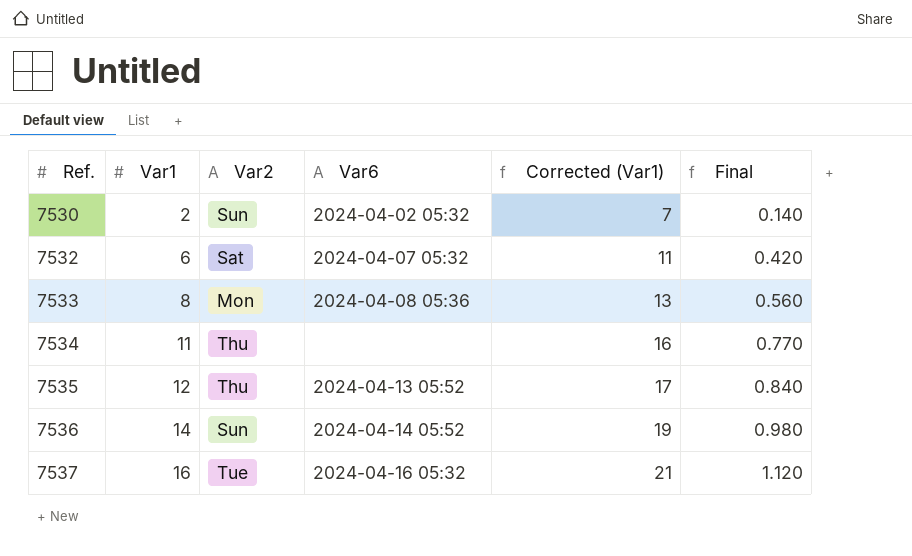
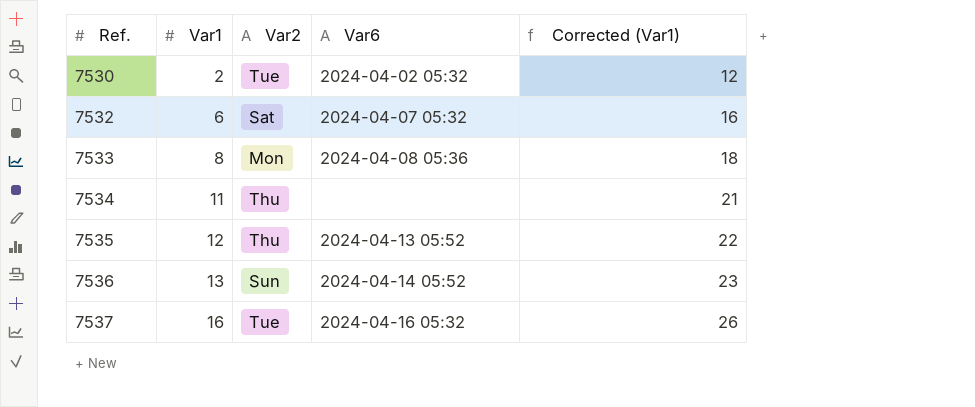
column Final | formula: [Var1] * 0.07 -> none
column Corrected (Var1) | formula: [Var1] + 5 -> [Var1] + 10
7530 | Var2: Sun -> Tue
7536 | Var1: 14 -> 13

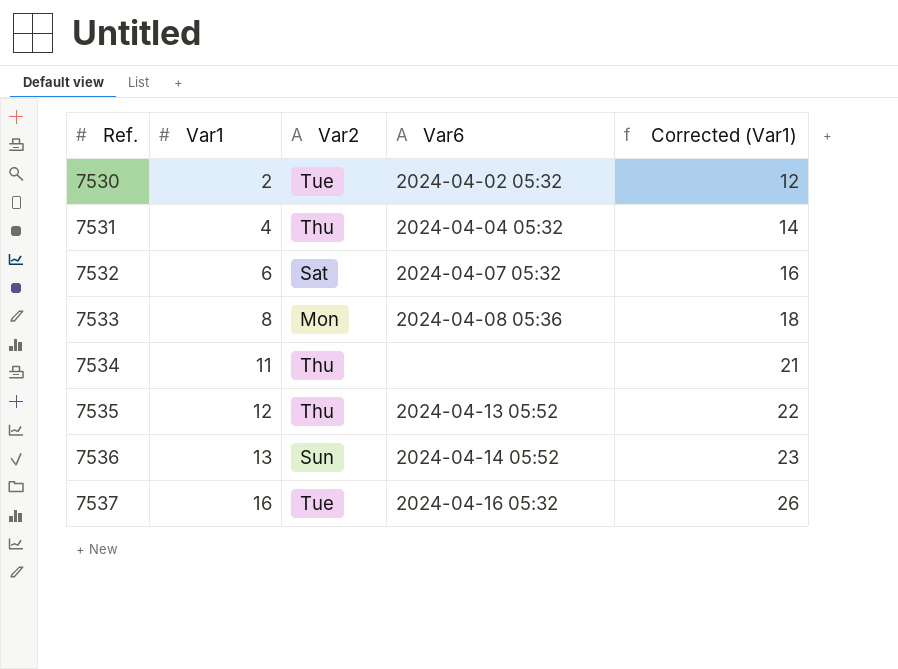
row 7531: none -> 4 | Thu | 2024-04-04 05:32 | 14

